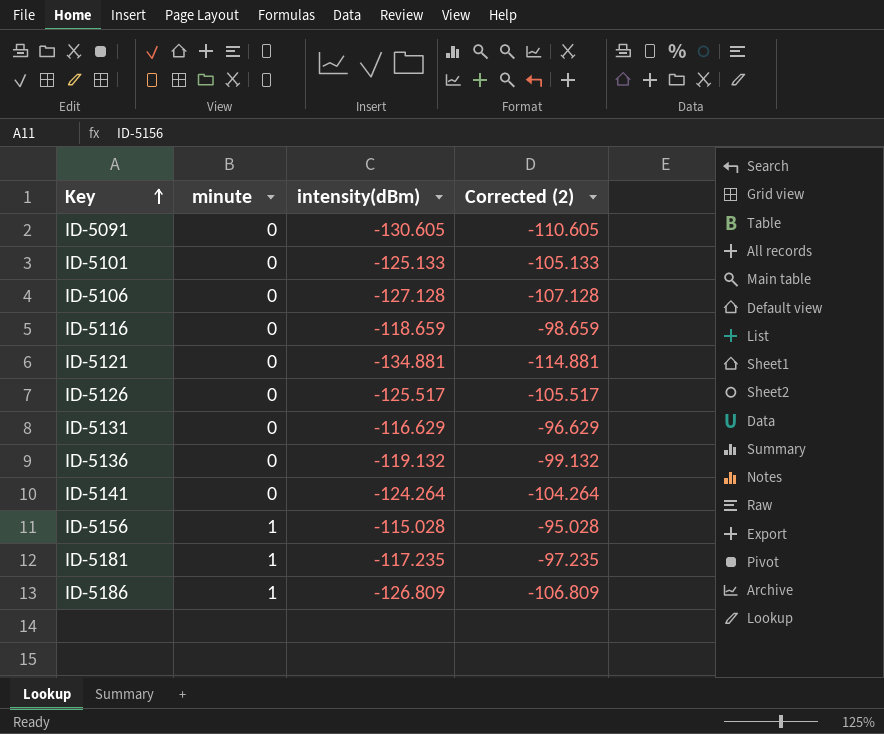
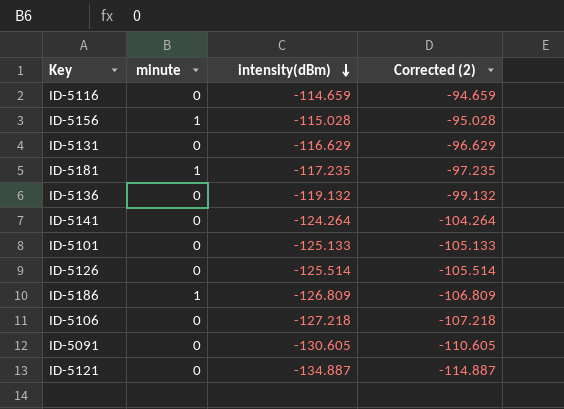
row order: Key ascending -> intensity(dBm) descending
ID-5116 | intensity(dBm): -118.659 -> -114.659
ID-5116 | Corrected (2): -98.659 -> -94.659
ID-5126 | intensity(dBm): -125.517 -> -125.514
ID-5126 | Corrected (2): -105.517 -> -105.514
ID-5106 | intensity(dBm): -127.128 -> -127.218
ID-5106 | Corrected (2): -107.128 -> -107.218
ID-5121 | intensity(dBm): -134.881 -> -134.887
ID-5121 | Corrected (2): -114.881 -> -114.887

